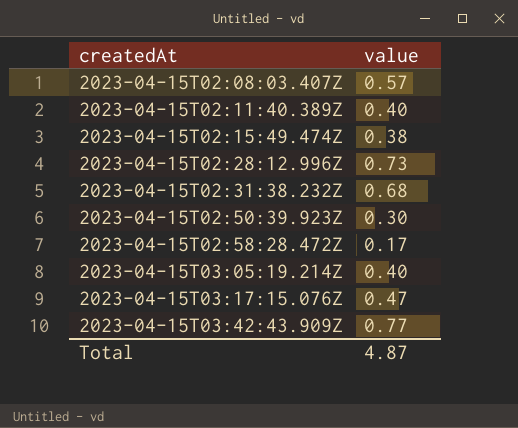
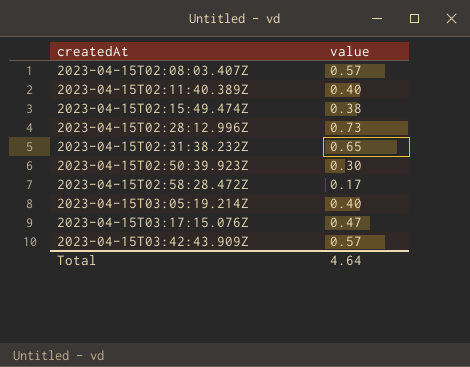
2023-04-15T02:31:38.232Z | value: 0.68 -> 0.65
2023-04-15T03:42:43.909Z | value: 0.77 -> 0.57
Total | value: 4.87 -> 4.64

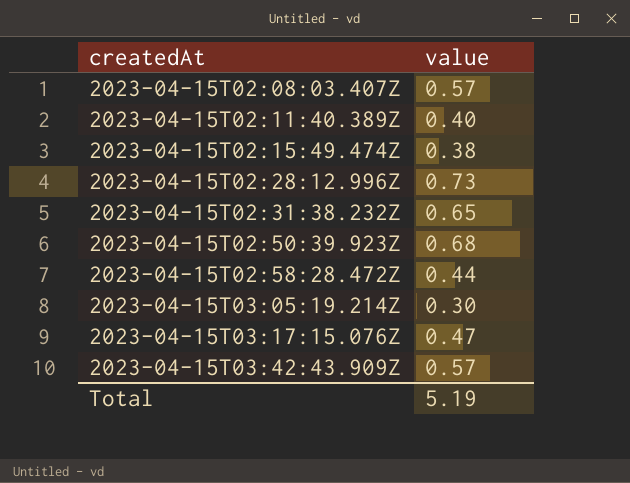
2023-04-15T02:50:39.923Z | value: 0.30 -> 0.68
2023-04-15T02:58:28.472Z | value: 0.17 -> 0.44
2023-04-15T03:05:19.214Z | value: 0.40 -> 0.30
Total | value: 4.64 -> 5.19

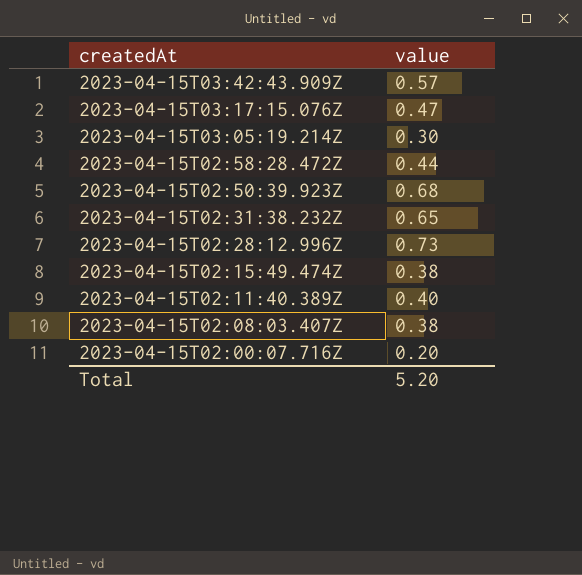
row order: createdAt ascending -> createdAt descending
2023-04-15T02:08:03.407Z | value: 0.57 -> 0.38
row 2023-04-15T02:00:07.716Z: none -> 0.20
Total | value: 5.19 -> 5.20

